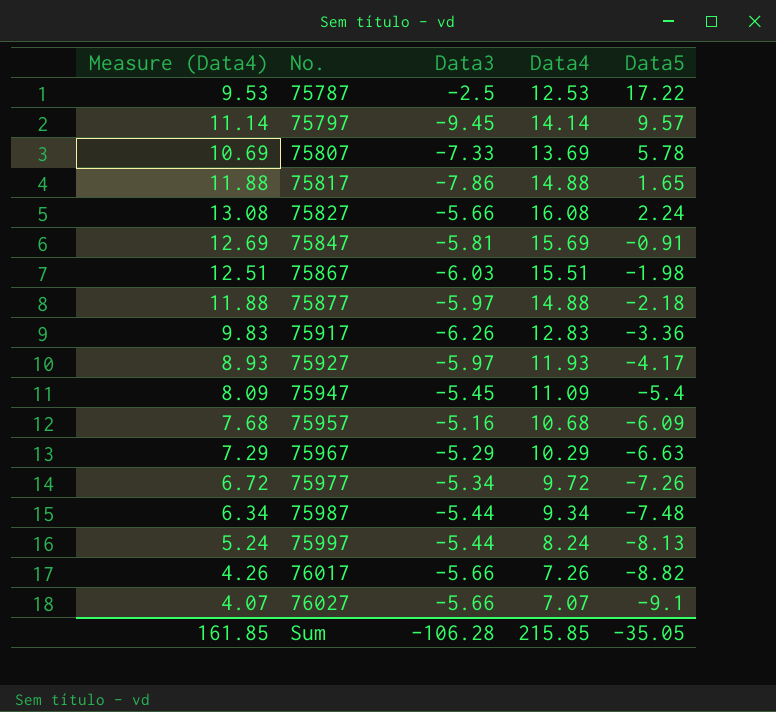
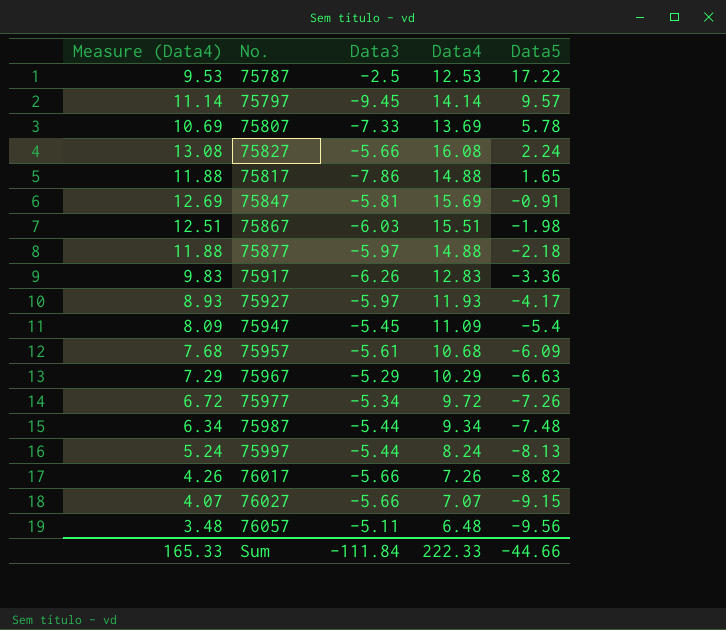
row order: No. ascending -> Data5 descending
75957 | Data3: -5.16 -> -5.61
76027 | Data5: -9.1 -> -9.15
row 76057: none -> 3.48 | -5.11 | 6.48 | -9.56
Sum | Measure (Data4): 161.85 -> 165.33
Sum | Data3: -106.28 -> -111.84
Sum | Data4: 215.85 -> 222.33
Sum | Data5: -35.05 -> -44.66

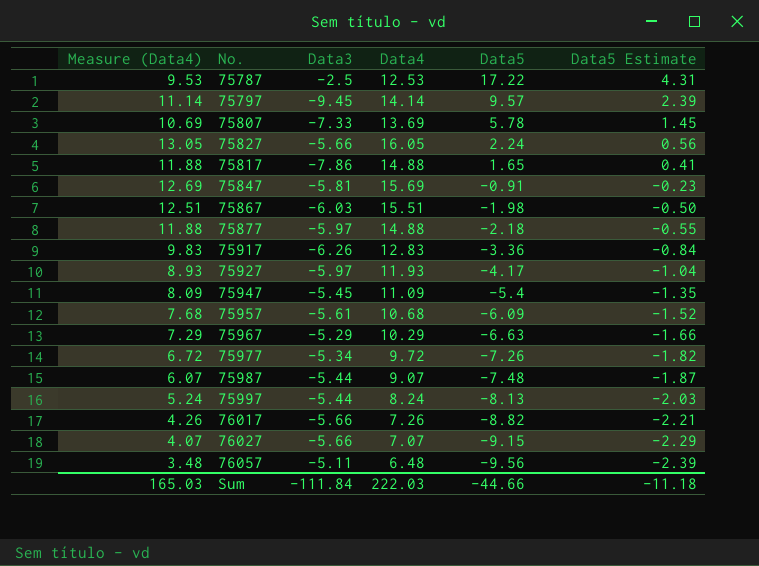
column Data5 Estimate | formula: none -> [Data5] * 0.25
75827 | Measure (Data4): 13.08 -> 13.05
75827 | Data4: 16.08 -> 16.05
75987 | Measure (Data4): 6.34 -> 6.07
75987 | Data4: 9.34 -> 9.07
Sum | Measure (Data4): 165.33 -> 165.03
Sum | Data4: 222.33 -> 222.03

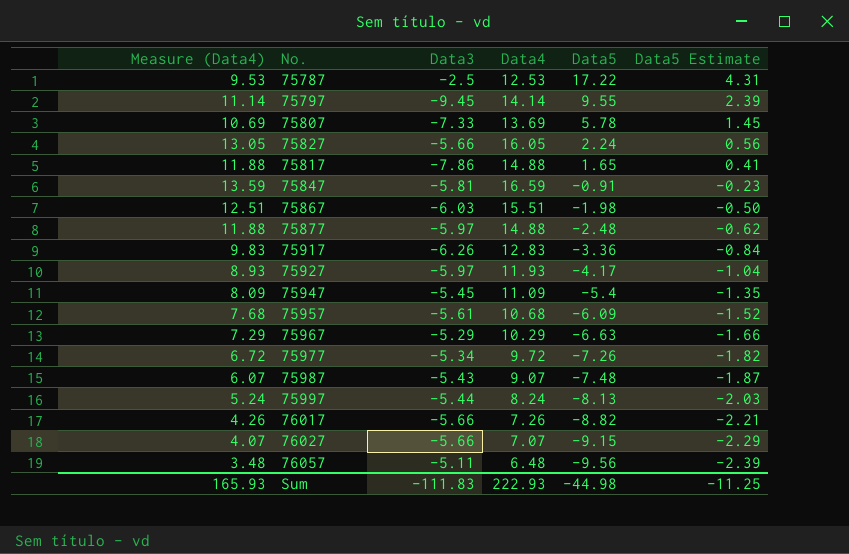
75797 | Data5: 9.57 -> 9.55
75847 | Measure (Data4): 12.69 -> 13.59
75847 | Data4: 15.69 -> 16.59
75877 | Data5: -2.18 -> -2.48
75877 | Data5 Estimate: -0.55 -> -0.62
75987 | Data3: -5.44 -> -5.43
Sum | Measure (Data4): 165.03 -> 165.93
Sum | Data3: -111.84 -> -111.83
Sum | Data4: 222.03 -> 222.93
Sum | Data5: -44.66 -> -44.98
Sum | Data5 Estimate: -11.18 -> -11.25

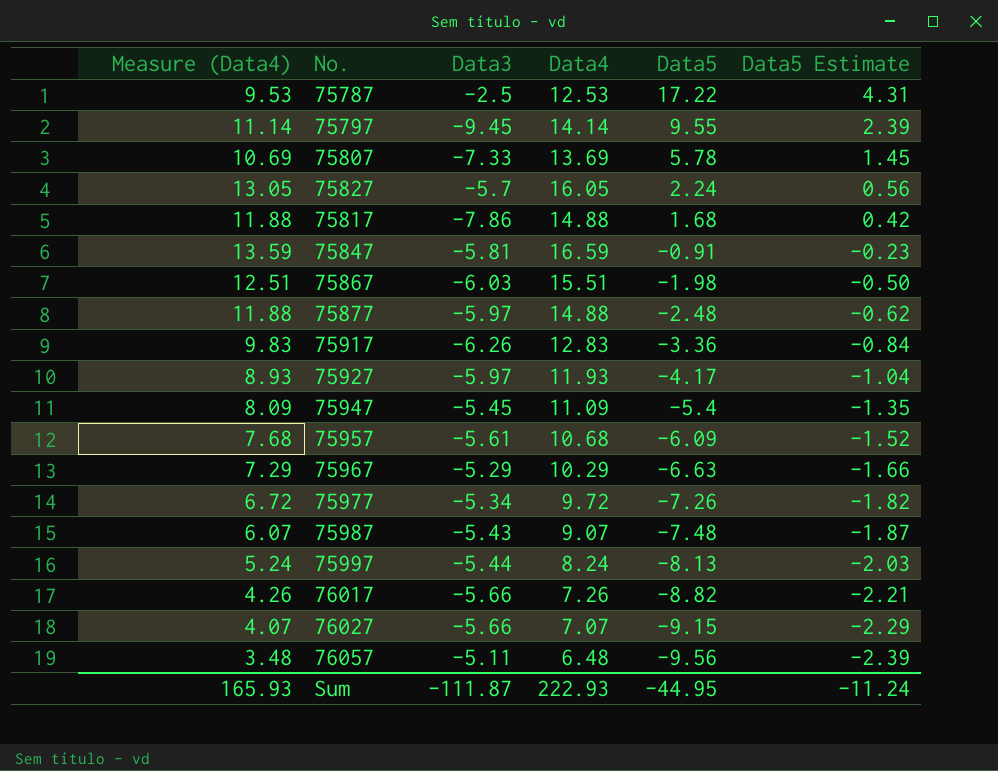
75827 | Data3: -5.66 -> -5.7
75817 | Data5: 1.65 -> 1.68
75817 | Data5 Estimate: 0.41 -> 0.42
Sum | Data3: -111.83 -> -111.87
Sum | Data5: -44.98 -> -44.95
Sum | Data5 Estimate: -11.25 -> -11.24

